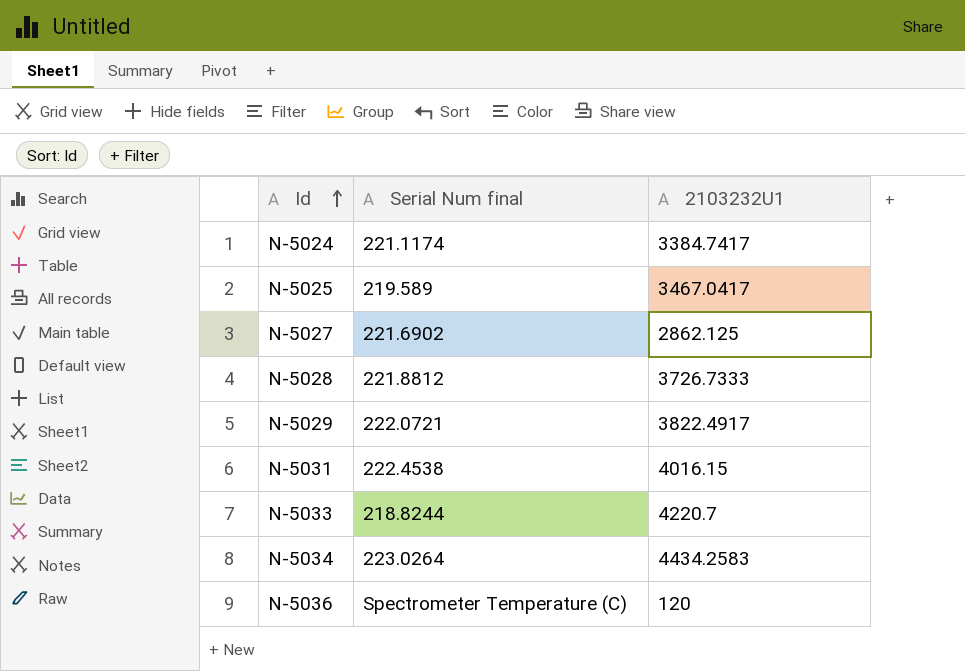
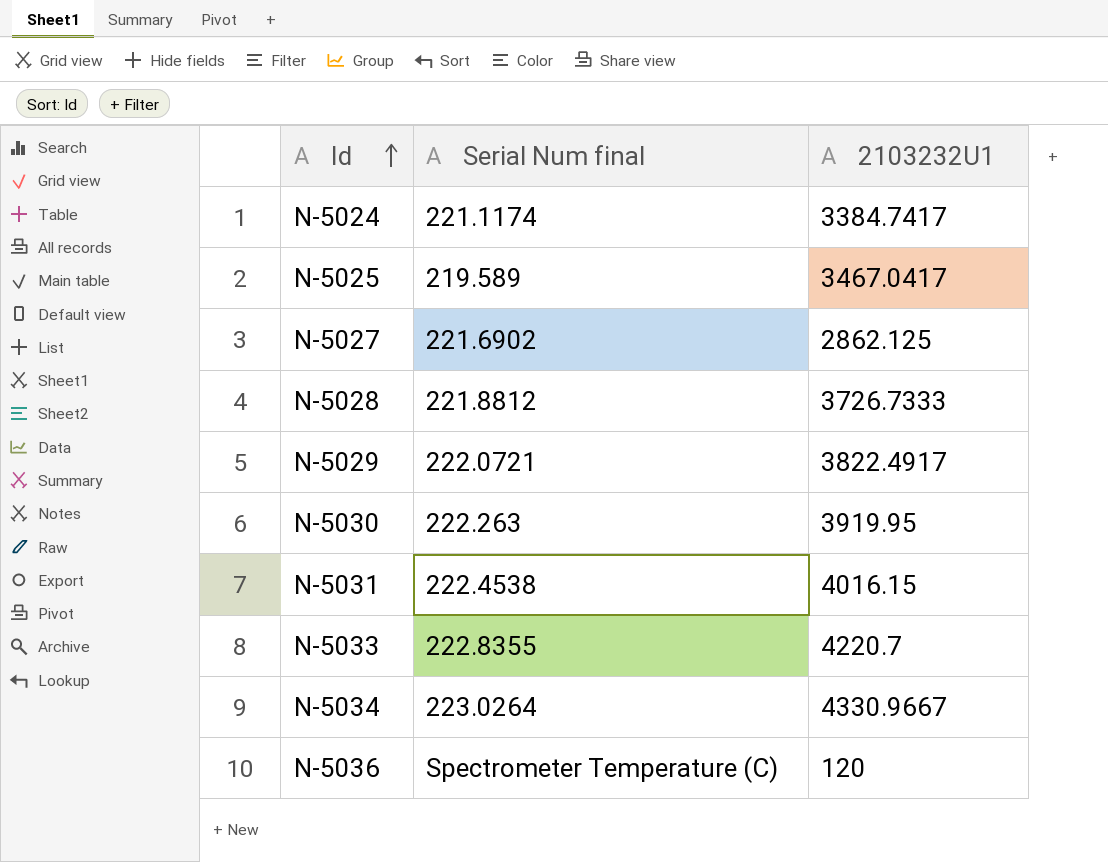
row N-5030: none -> 222.263 | 3919.95
N-5033 | Serial Num final: 218.8244 -> 222.8355
N-5034 | 2103232U1: 4434.2583 -> 4330.9667

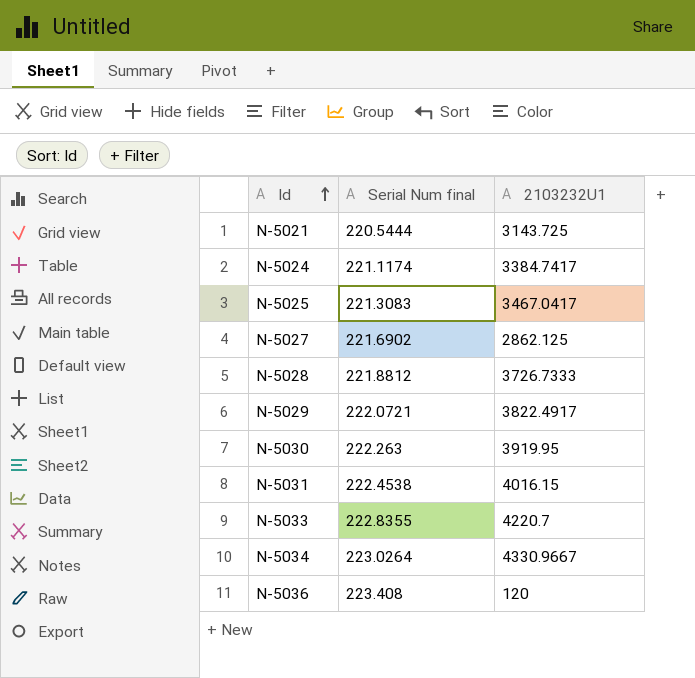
row N-5021: none -> 220.5444 | 3143.725
N-5025 | Serial Num final: 219.589 -> 221.3083
N-5036 | Serial Num final: Spectrometer Temperature (C) -> 223.408

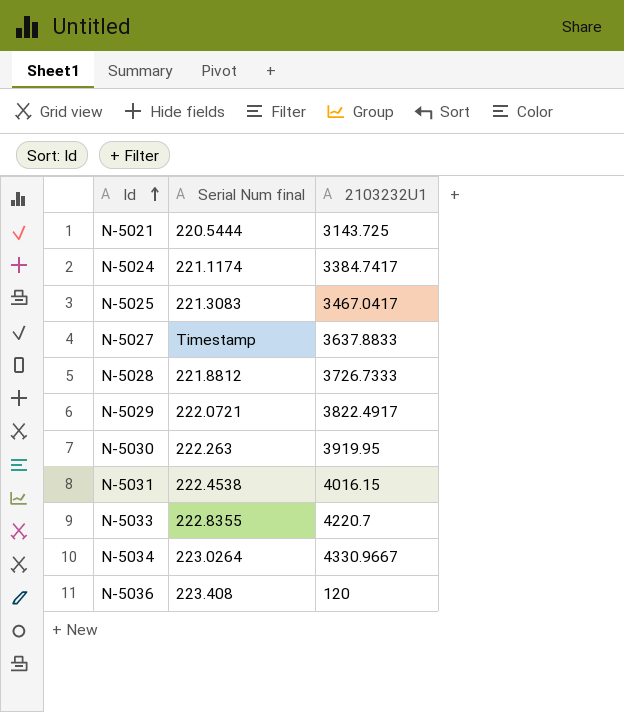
N-5027 | Serial Num final: 221.6902 -> Timestamp
N-5027 | 2103232U1: 2862.125 -> 3637.8833

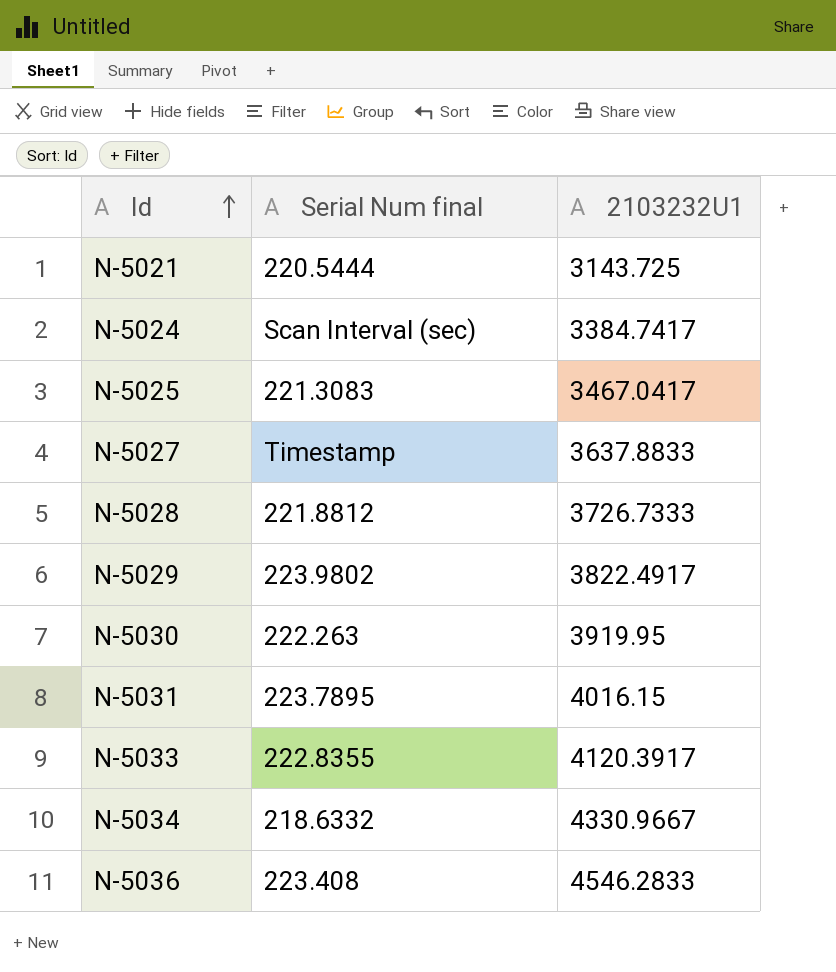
N-5024 | Serial Num final: 221.1174 -> Scan Interval (sec)
N-5029 | Serial Num final: 222.0721 -> 223.9802
N-5031 | Serial Num final: 222.4538 -> 223.7895
N-5033 | 2103232U1: 4220.7 -> 4120.3917
N-5034 | Serial Num final: 223.0264 -> 218.6332
N-5036 | 2103232U1: 120 -> 4546.2833

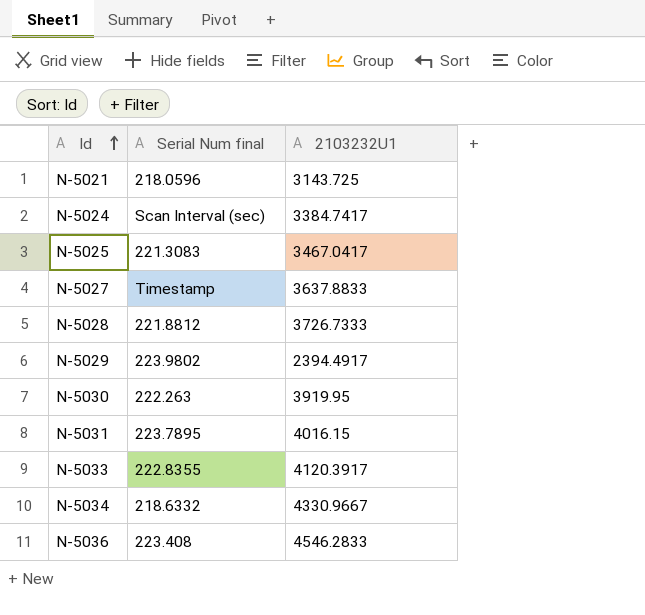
N-5021 | Serial Num final: 220.5444 -> 218.0596
N-5029 | 2103232U1: 3822.4917 -> 2394.4917

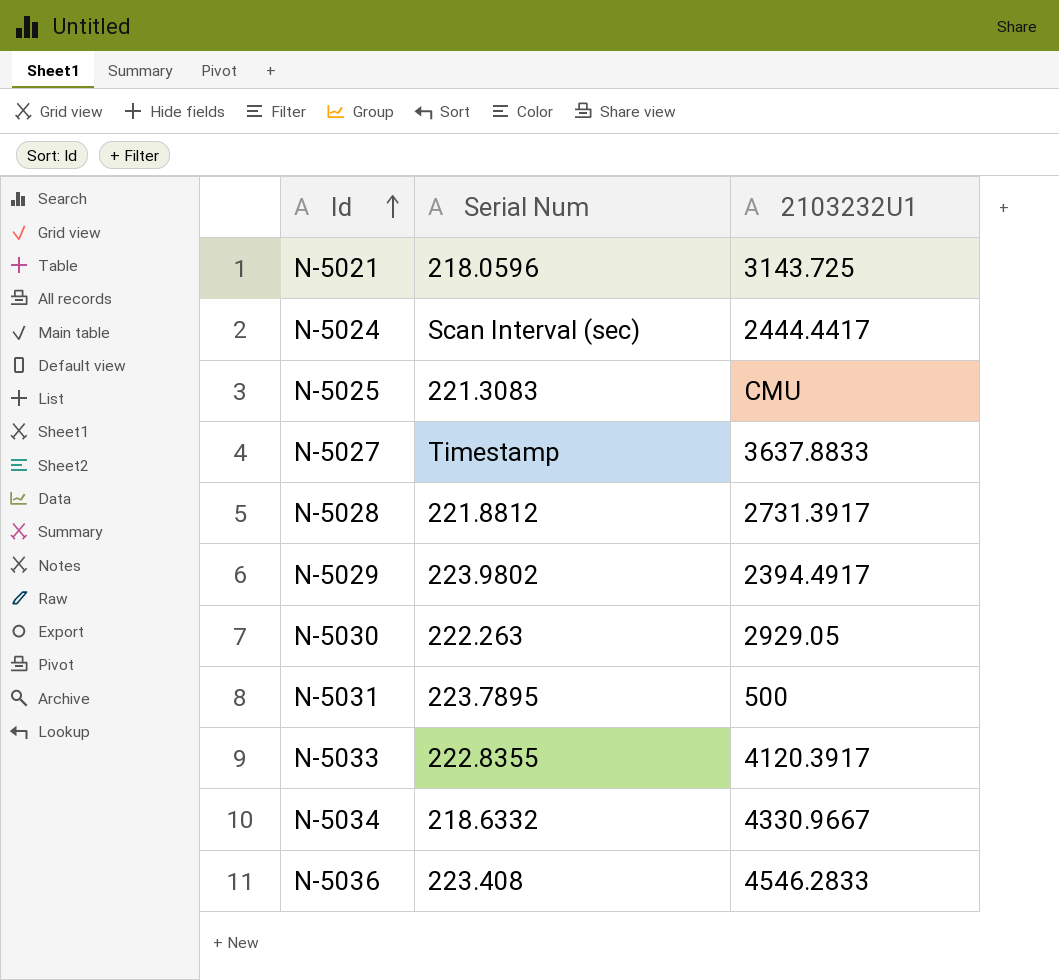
column name: Serial Num final -> Serial Num
N-5024 | 2103232U1: 3384.7417 -> 2444.4417
N-5025 | 2103232U1: 3467.0417 -> CMU
N-5028 | 2103232U1: 3726.7333 -> 2731.3917
N-5030 | 2103232U1: 3919.95 -> 2929.05
N-5031 | 2103232U1: 4016.15 -> 500

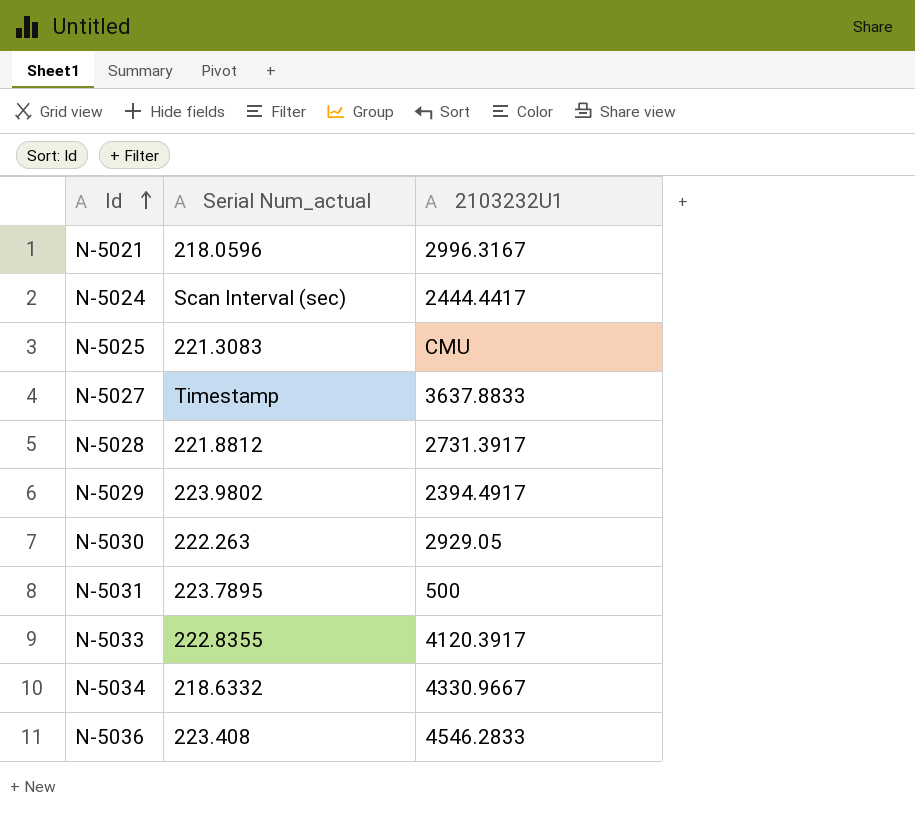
column name: Serial Num -> Serial Num_actual
N-5021 | 2103232U1: 3143.725 -> 2996.3167

